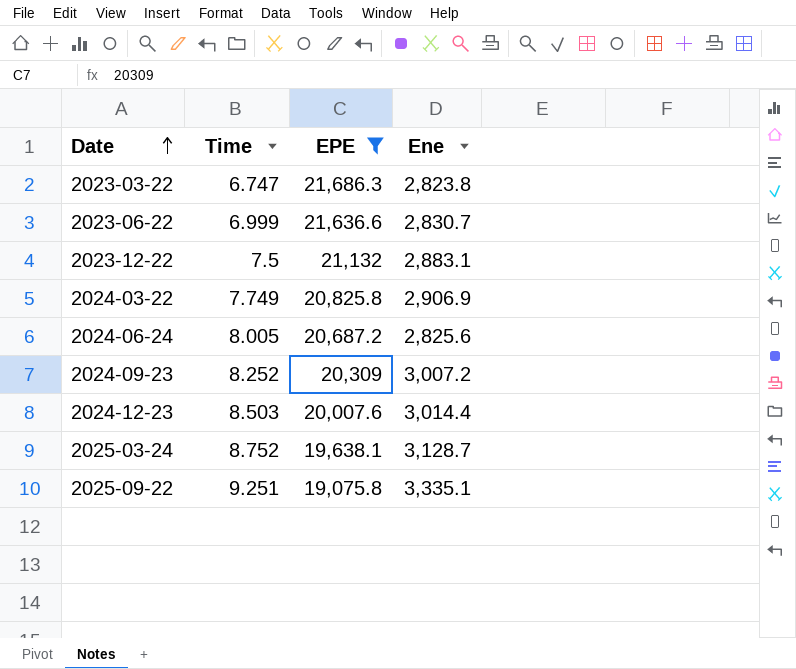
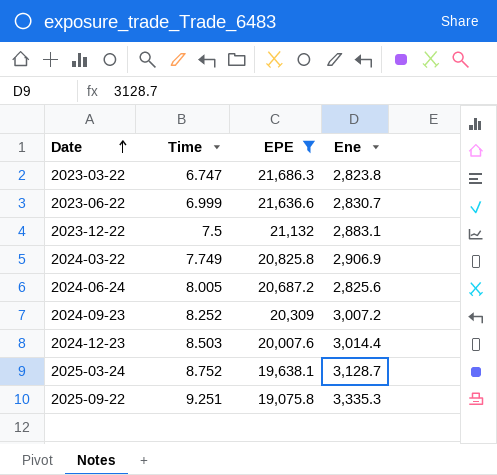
2025-09-22 | Ene: 3,335.1 -> 3,335.3

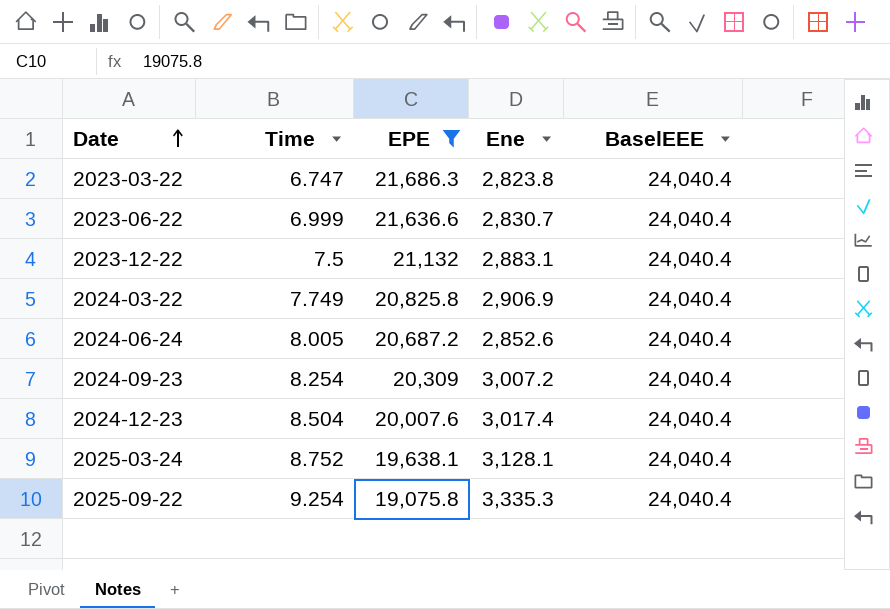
column BaselEEE | position: none -> 5
2024-06-24 | Ene: 2,825.6 -> 2,852.6
2024-09-23 | Time: 8.252 -> 8.254
2024-12-23 | Time: 8.503 -> 8.504
2024-12-23 | Ene: 3,014.4 -> 3,017.4
2025-03-24 | Ene: 3,128.7 -> 3,128.1
2025-09-22 | Time: 9.251 -> 9.254

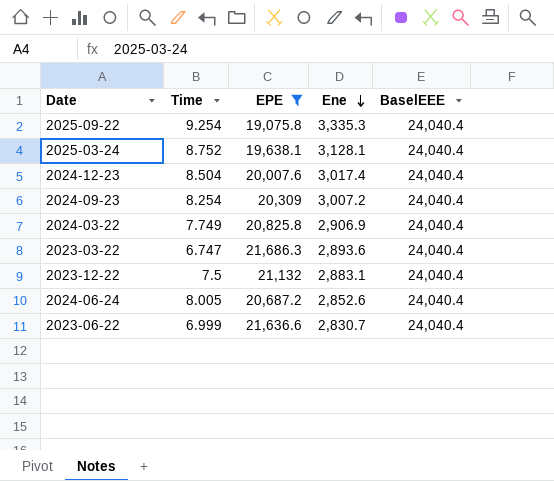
row order: Date ascending -> Ene descending
2023-03-22 | Ene: 2,823.8 -> 2,893.6

